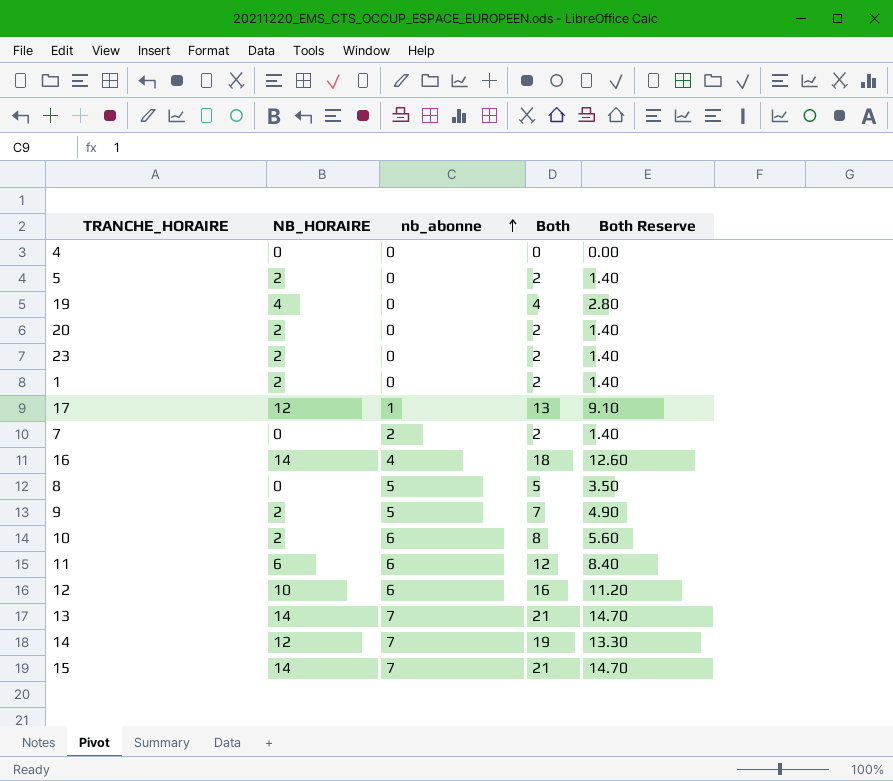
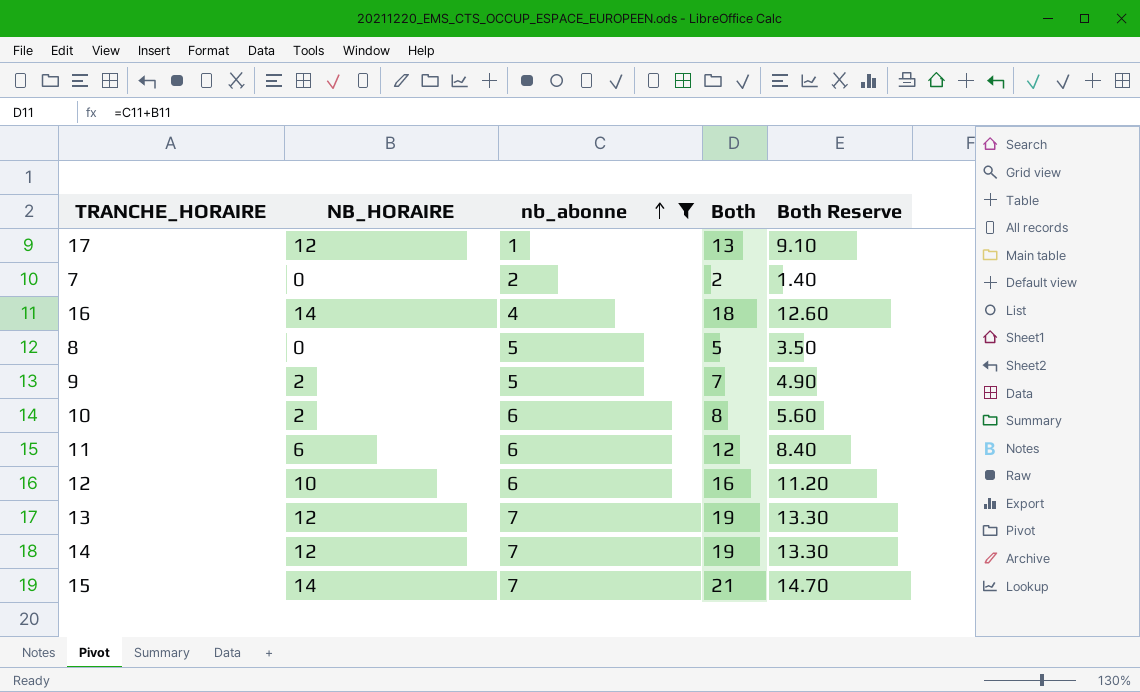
filter: none -> nb_abonne != 0
13 | NB_HORAIRE: 14 -> 12
13 | Both: 21 -> 19
13 | Both Reserve: 14.70 -> 13.30

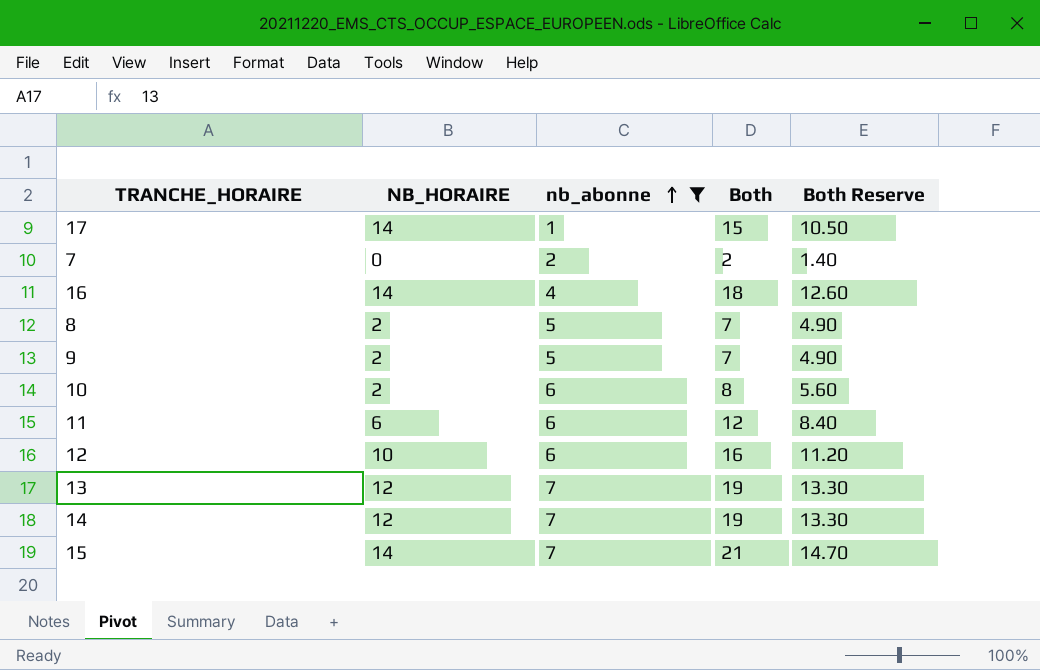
17 | NB_HORAIRE: 12 -> 14
17 | Both: 13 -> 15
17 | Both Reserve: 9.10 -> 10.50
8 | NB_HORAIRE: 0 -> 2
8 | Both: 5 -> 7
8 | Both Reserve: 3.50 -> 4.90

